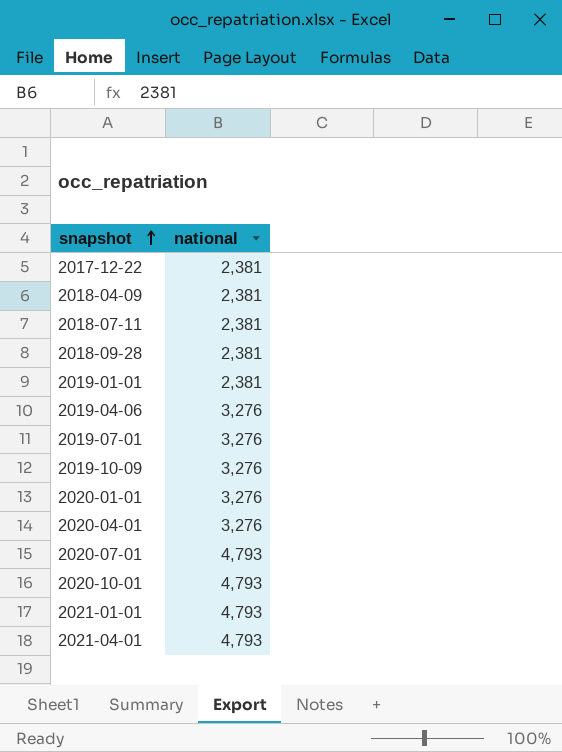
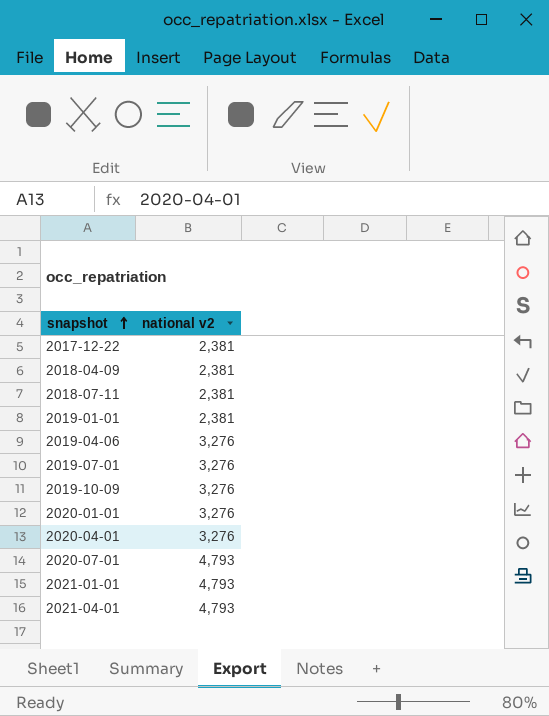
column name: national -> national v2
row 2018-09-28: 2,381 -> none
row 2020-10-01: 4,793 -> none

